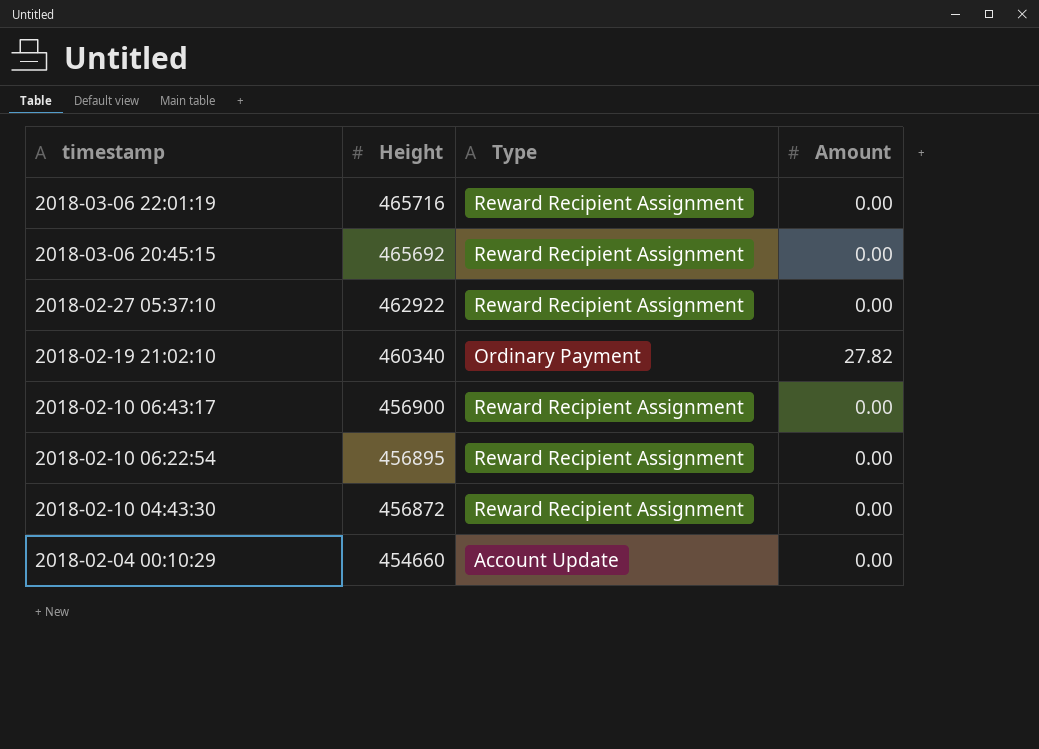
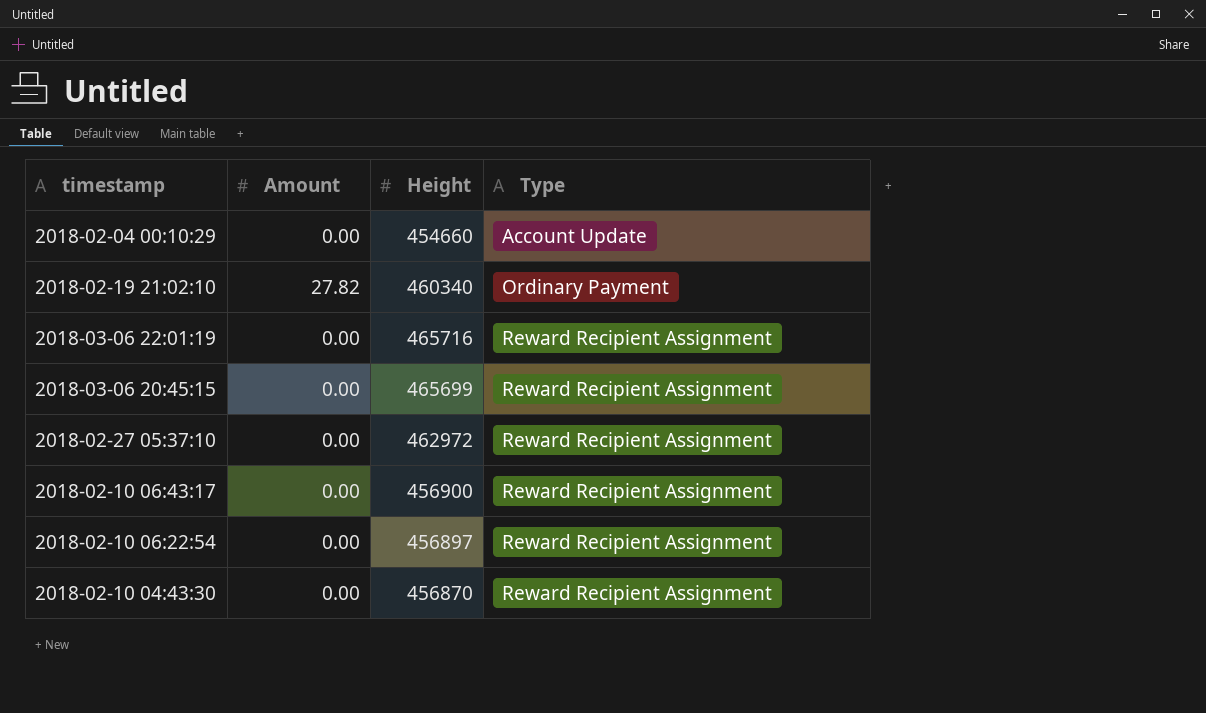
row order: timestamp descending -> Type ascending
column Amount | position: 4 -> 2
2018-03-06 20:45:15 | Height: 465692 -> 465699
2018-02-27 05:37:10 | Height: 462922 -> 462972
2018-02-10 06:22:54 | Height: 456895 -> 456897
2018-02-10 04:43:30 | Height: 456872 -> 456870

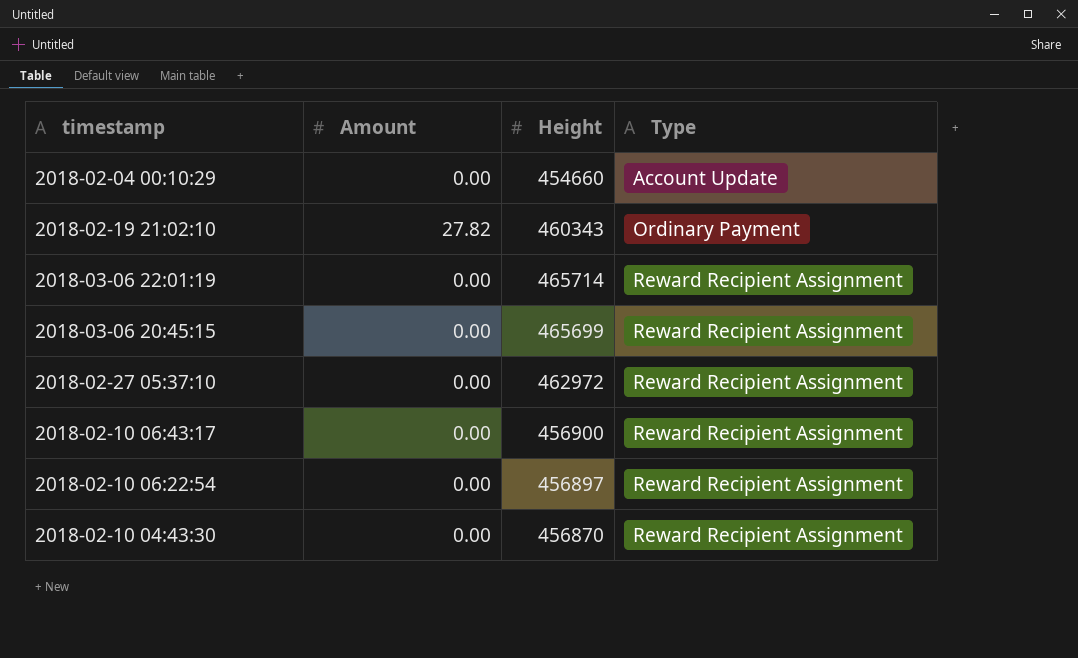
2018-02-19 21:02:10 | Height: 460340 -> 460343
2018-03-06 22:01:19 | Height: 465716 -> 465714

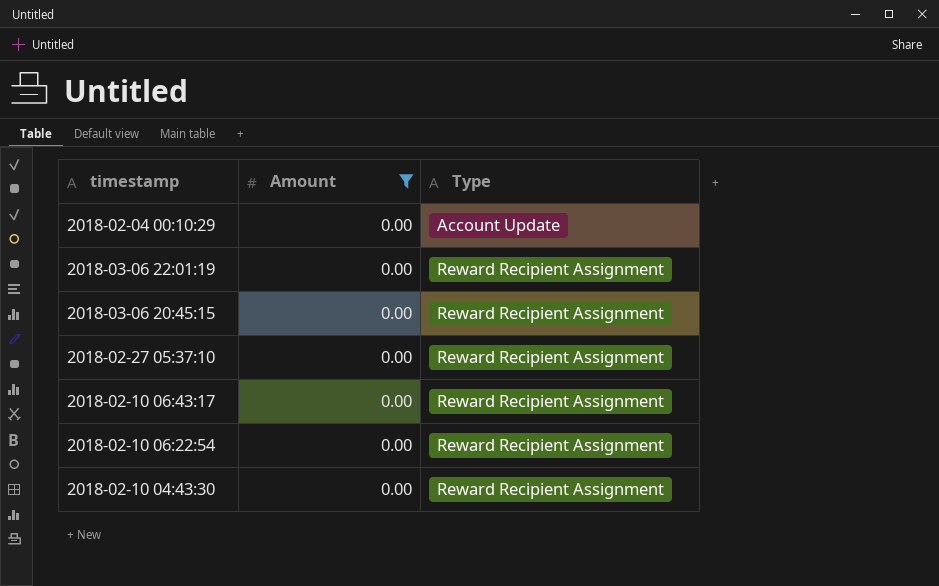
filter: none -> Amount = 0.00
column Height | position: 3 -> none

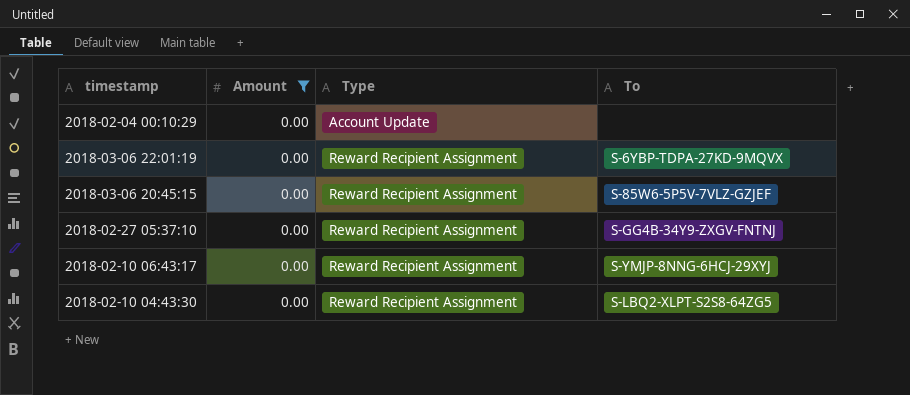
column To | position: none -> 4
row 2018-02-10 06:22:54: 0.00 | Reward Recipient Assignment -> none

